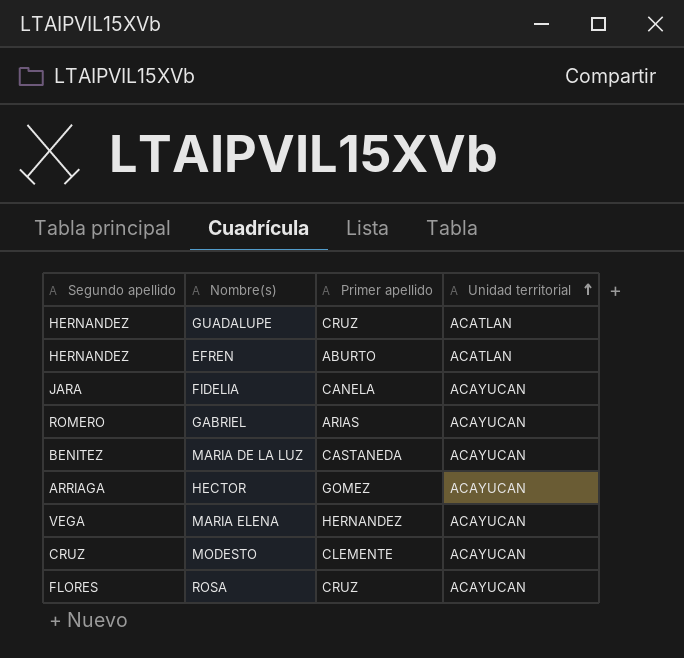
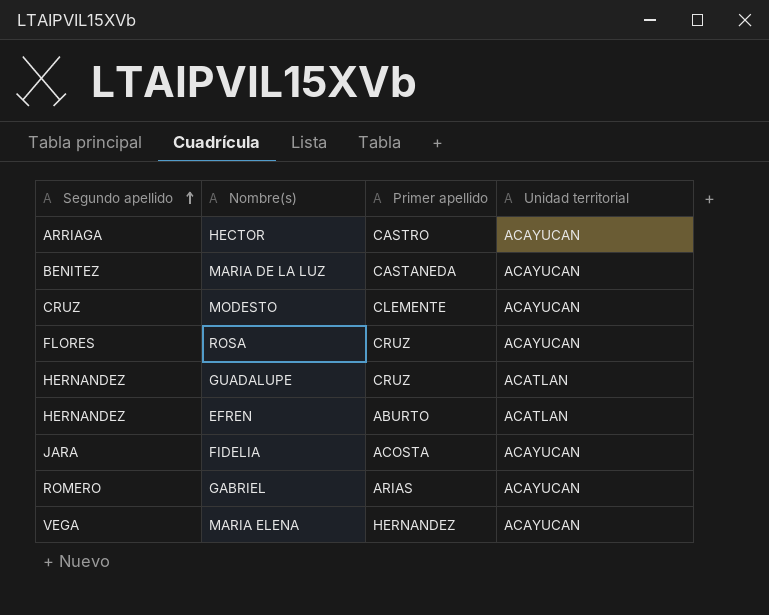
row order: Unidad territorial ascending -> Segundo apellido ascending
HECTOR | Primer apellido: GOMEZ -> CASTRO
FIDELIA | Primer apellido: CANELA -> ACOSTA

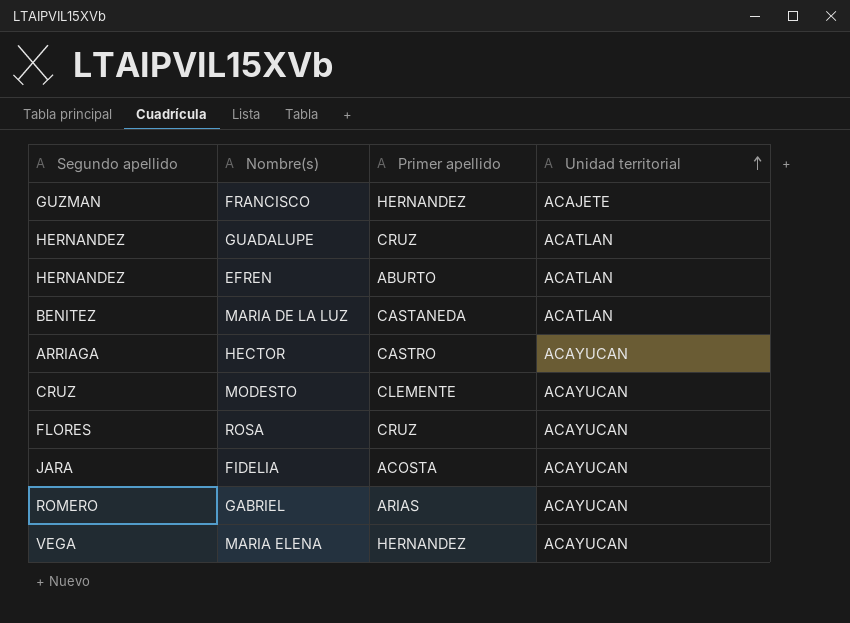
row order: Segundo apellido ascending -> Unidad territorial ascending
row FRANCISCO: none -> GUZMAN | HERNANDEZ | ACAJETE
MARIA DE LA LUZ | Unidad territorial: ACAYUCAN -> ACATLAN

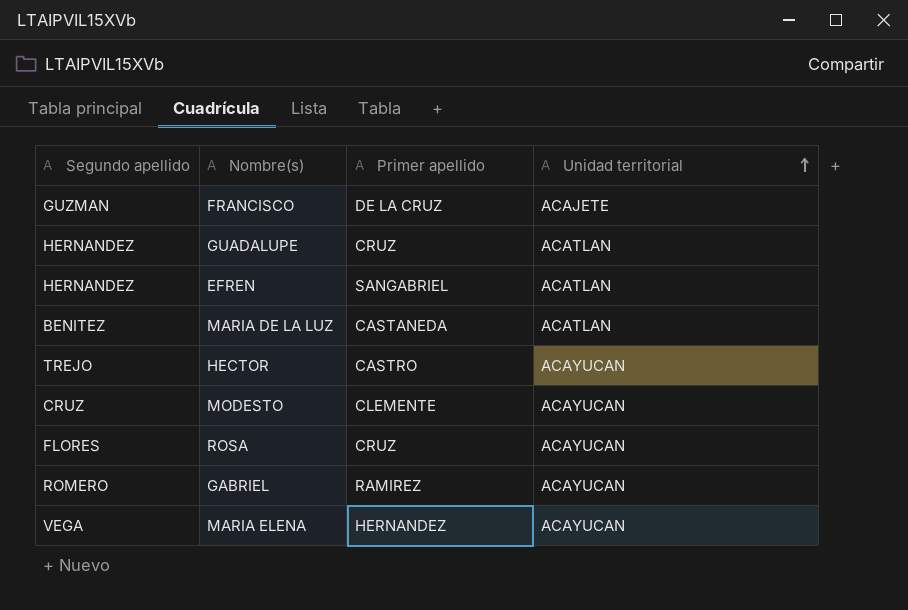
row FIDELIA: JARA | ACOSTA | ACAYUCAN -> none
FRANCISCO | Primer apellido: HERNANDEZ -> DE LA CRUZ
EFREN | Primer apellido: ABURTO -> SANGABRIEL
HECTOR | Segundo apellido: ARRIAGA -> TREJO
GABRIEL | Primer apellido: ARIAS -> RAMIREZ

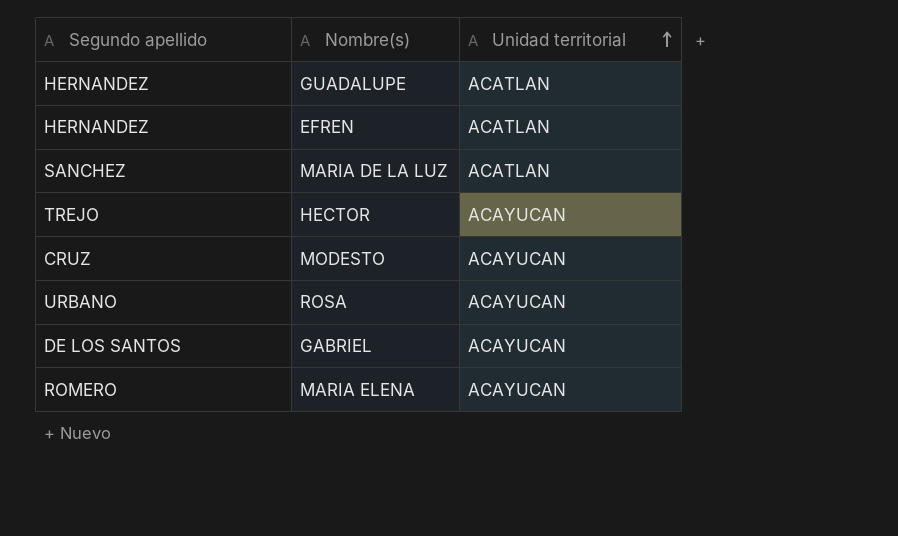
column Primer apellido | position: 3 -> none
row FRANCISCO: GUZMAN | DE LA CRUZ | ACAJETE -> none
MARIA DE LA LUZ | Segundo apellido: BENITEZ -> SANCHEZ
ROSA | Segundo apellido: FLORES -> URBANO
GABRIEL | Segundo apellido: ROMERO -> DE LOS SANTOS
MARIA ELENA | Segundo apellido: VEGA -> ROMERO

